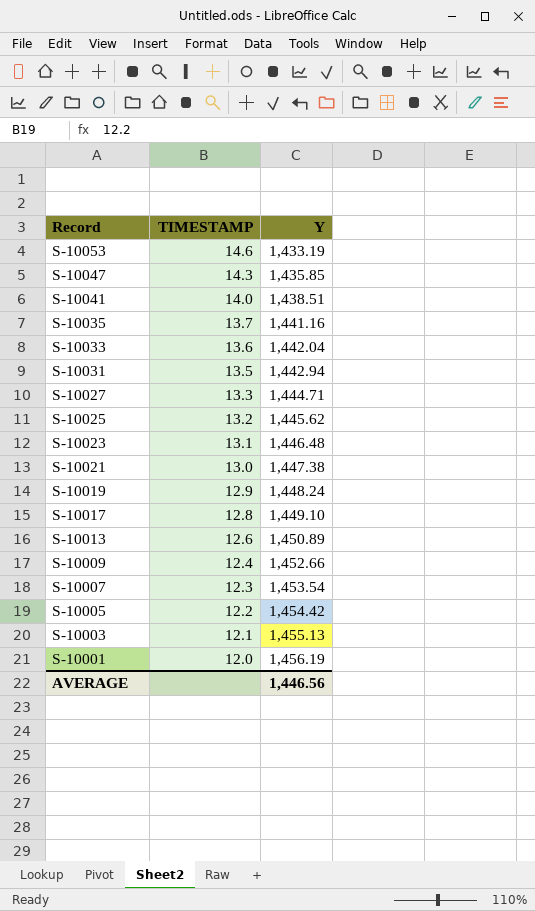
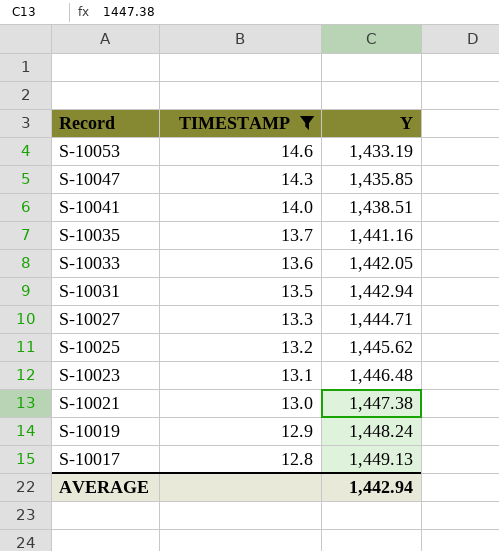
filter: none -> TIMESTAMP >= 12.8
S-10033 | Y: 1,442.04 -> 1,442.05
S-10017 | Y: 1,449.10 -> 1,449.13
AVERAGE | Y: 1,446.56 -> 1,442.94

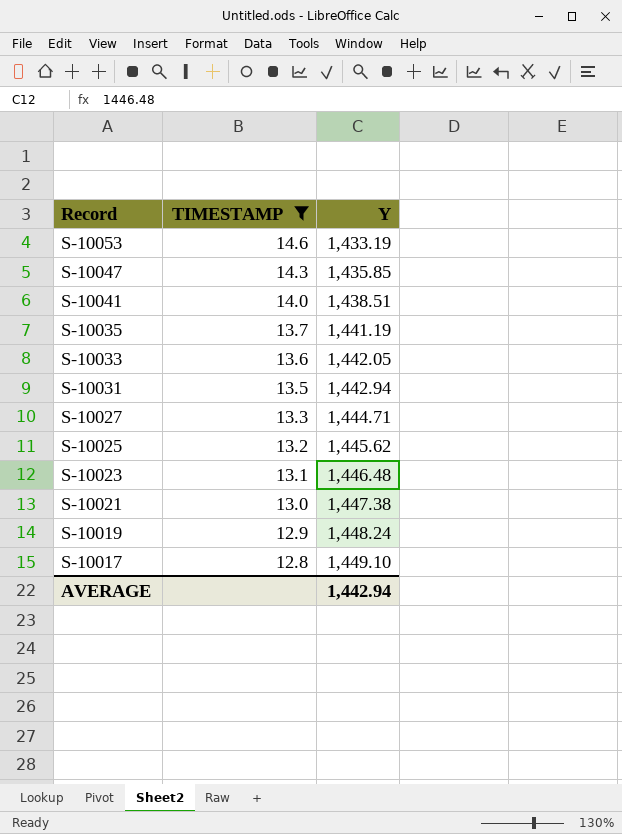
S-10035 | Y: 1,441.16 -> 1,441.19
S-10017 | Y: 1,449.13 -> 1,449.10

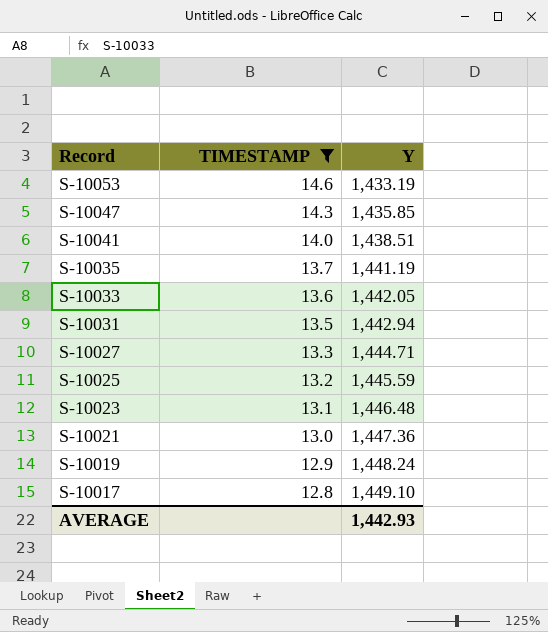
S-10025 | Y: 1,445.62 -> 1,445.59
S-10021 | Y: 1,447.38 -> 1,447.36
AVERAGE | Y: 1,442.94 -> 1,442.93

